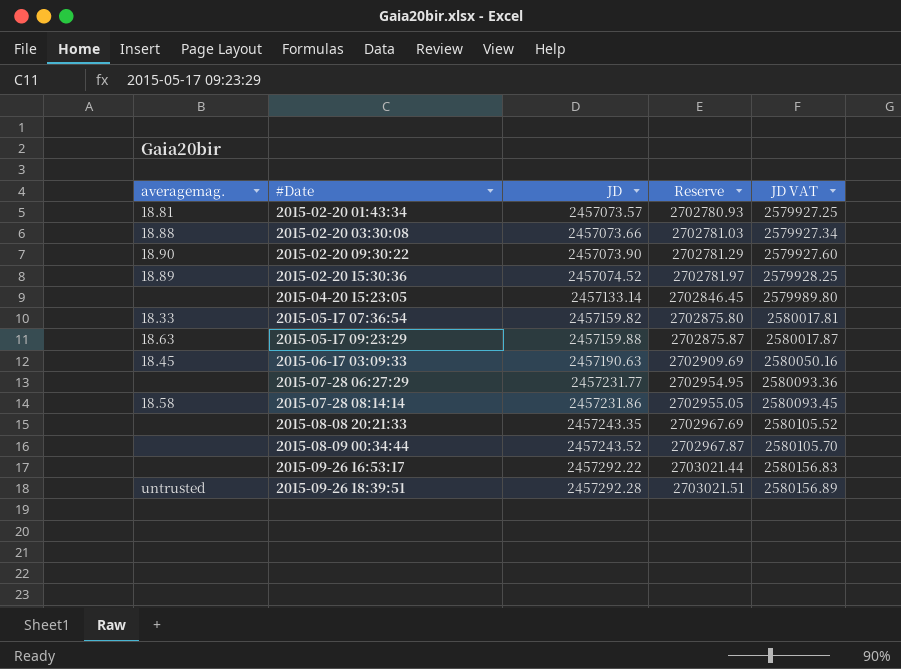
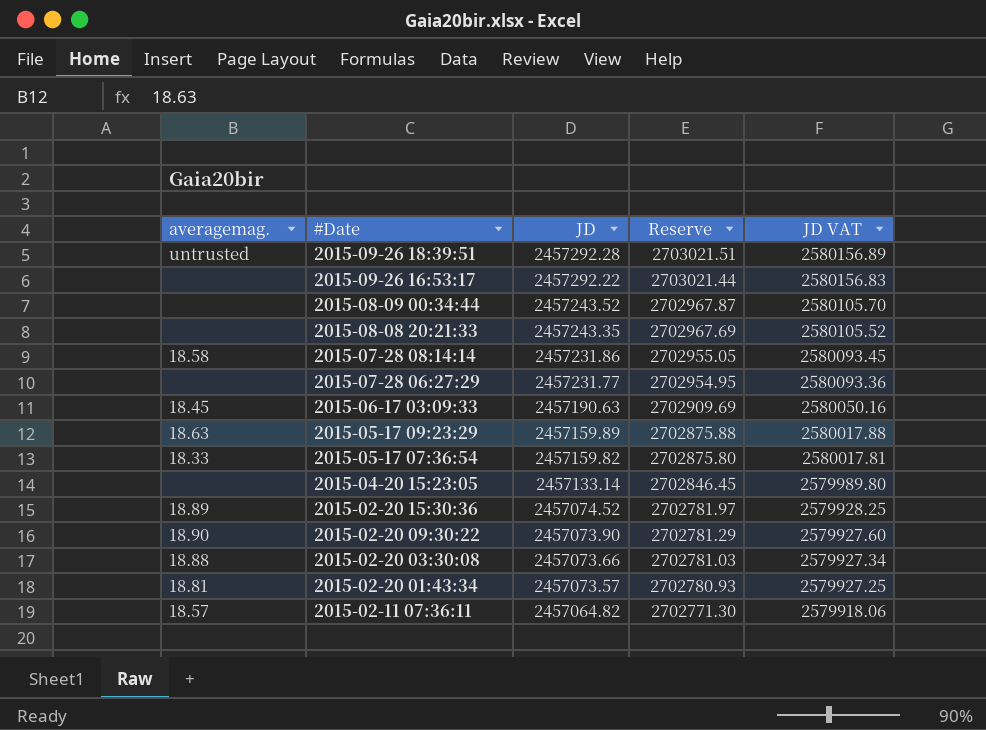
row order: #Date ascending -> #Date descending
2015-05-17 09:23:29 | JD: 2457159.88 -> 2457159.89
2015-05-17 09:23:29 | Reserve: 2702875.87 -> 2702875.88
2015-05-17 09:23:29 | JD VAT: 2580017.87 -> 2580017.88
row 2015-02-11 07:36:11: none -> 18.57 | 2457064.82 | 2702771.30 | 2579918.06

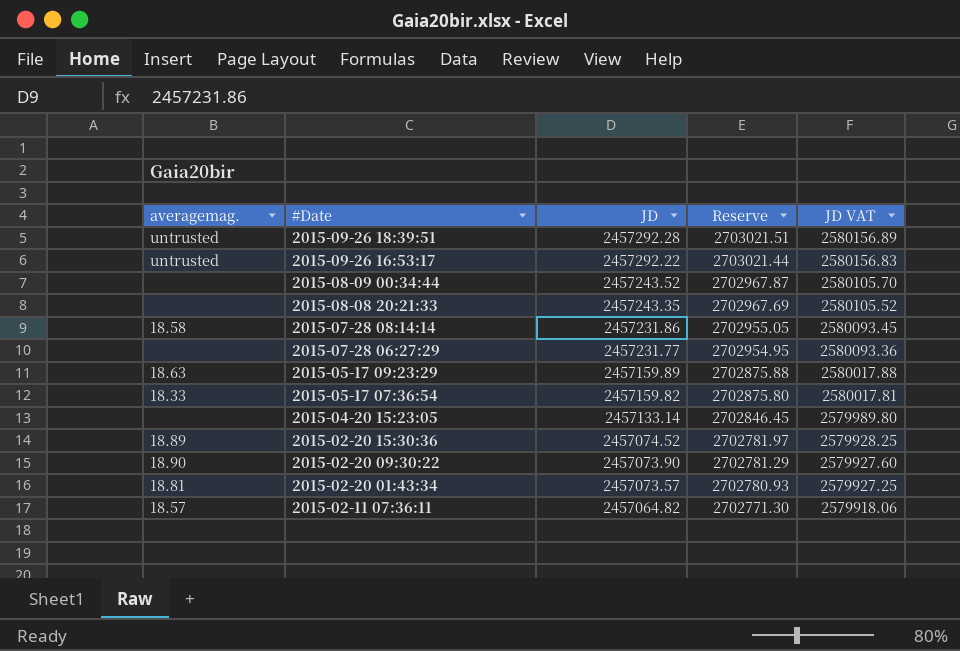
row 2015-06-17 03:09:33: 18.45 | 2457190.63 | 2702909.69 | 2580050.16 -> none
row 2015-02-20 03:30:08: 18.88 | 2457073.66 | 2702781.03 | 2579927.34 -> none
2015-09-26 16:53:17 | averagemag.: none -> untrusted

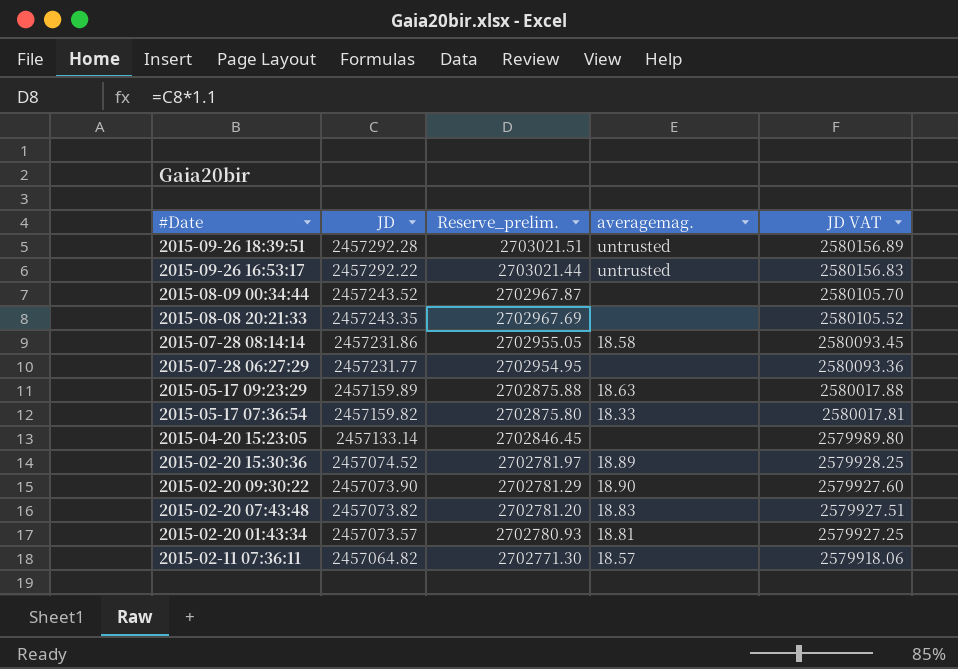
column name: Reserve -> Reserve_prelim.
column averagemag. | position: 1 -> 4
row 2015-02-20 07:43:48: none -> 2457073.82 | 2702781.20 | 18.83 | 2579927.51

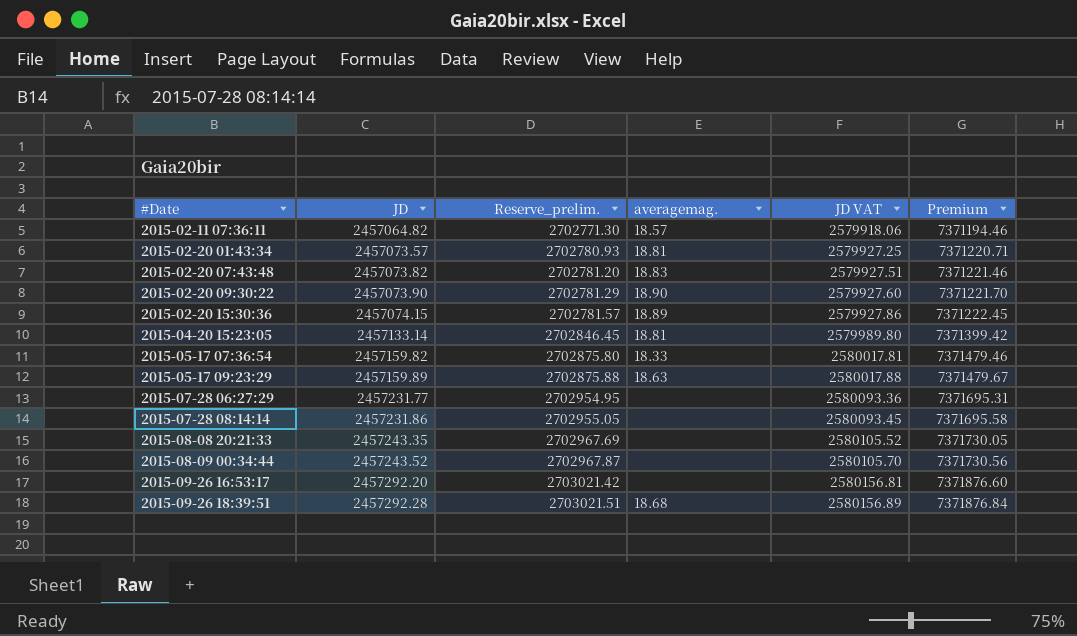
row order: #Date descending -> #Date ascending
column Premium | formula: none -> [JD] * 3
2015-02-20 15:30:36 | JD: 2457074.52 -> 2457074.15
2015-02-20 15:30:36 | Reserve_prelim.: 2702781.97 -> 2702781.57
2015-02-20 15:30:36 | JD VAT: 2579928.25 -> 2579927.86
2015-04-20 15:23:05 | averagemag.: none -> 18.81
2015-07-28 08:14:14 | averagemag.: 18.58 -> none
2015-09-26 16:53:17 | JD: 2457292.22 -> 2457292.20
2015-09-26 16:53:17 | Reserve_prelim.: 2703021.44 -> 2703021.42
2015-09-26 16:53:17 | averagemag.: untrusted -> none
2015-09-26 16:53:17 | JD VAT: 2580156.83 -> 2580156.81
2015-09-26 18:39:51 | averagemag.: untrusted -> 18.68

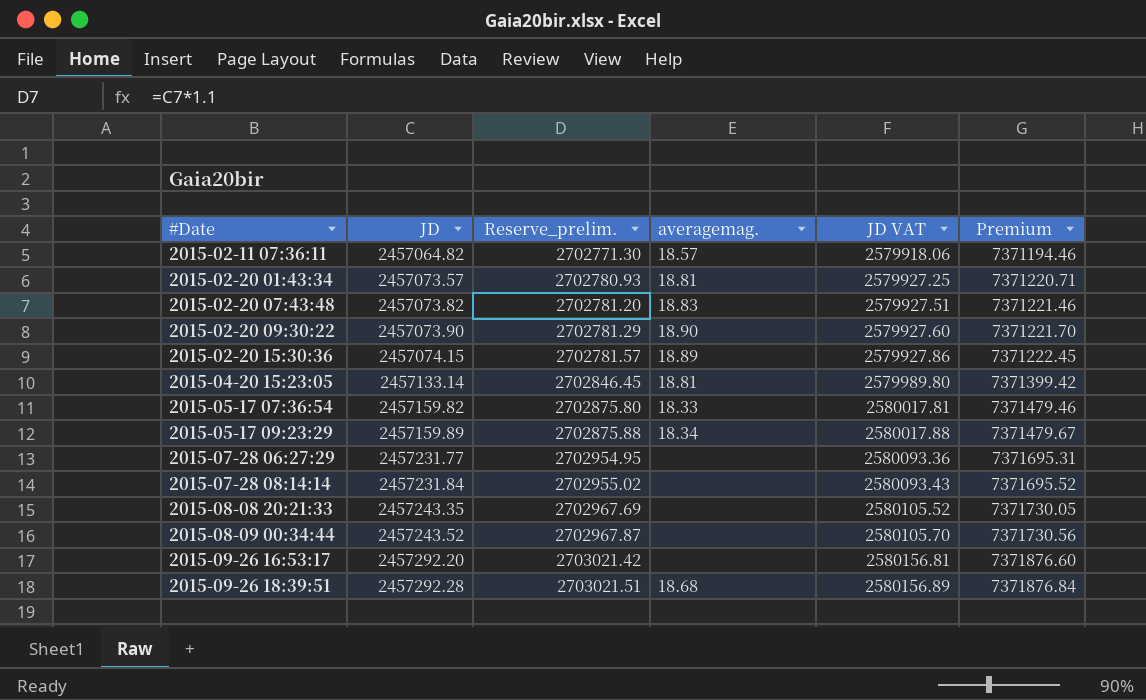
2015-05-17 09:23:29 | averagemag.: 18.63 -> 18.34
2015-07-28 08:14:14 | JD: 2457231.86 -> 2457231.84
2015-07-28 08:14:14 | Reserve_prelim.: 2702955.05 -> 2702955.02
2015-07-28 08:14:14 | JD VAT: 2580093.45 -> 2580093.43
2015-07-28 08:14:14 | Premium: 7371695.58 -> 7371695.52

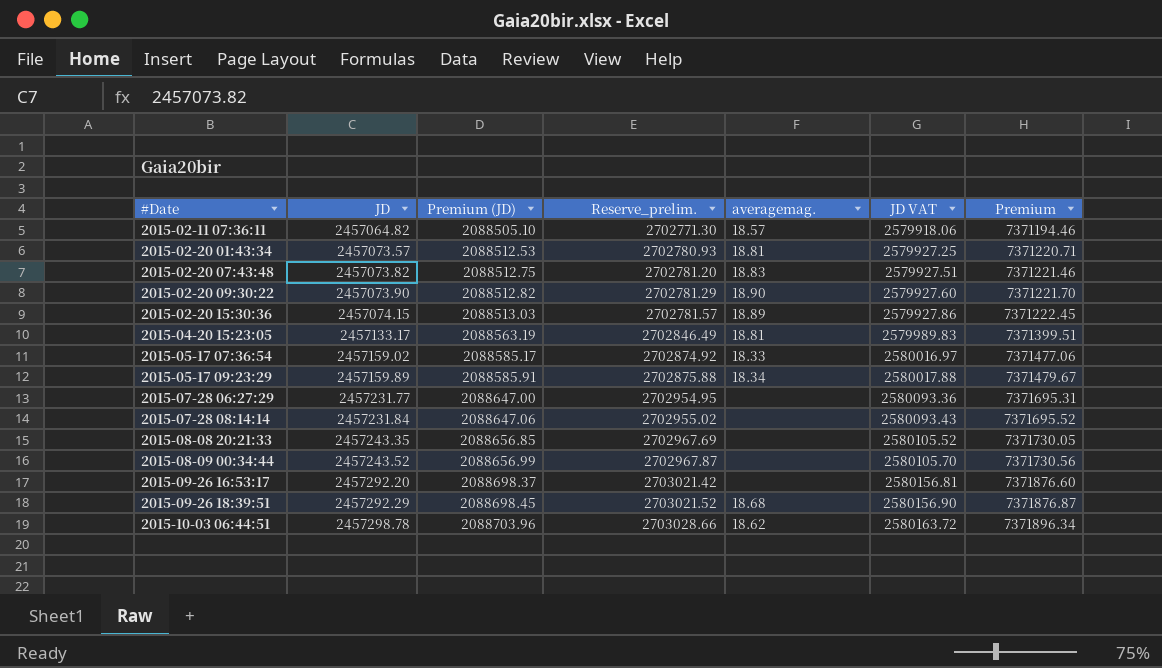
column Premium (JD) | formula: none -> [JD] * 0.85
2015-04-20 15:23:05 | JD: 2457133.14 -> 2457133.17
2015-04-20 15:23:05 | Reserve_prelim.: 2702846.45 -> 2702846.49
2015-04-20 15:23:05 | JD VAT: 2579989.80 -> 2579989.83
2015-04-20 15:23:05 | Premium: 7371399.42 -> 7371399.51
2015-05-17 07:36:54 | JD: 2457159.82 -> 2457159.02
2015-05-17 07:36:54 | Reserve_prelim.: 2702875.80 -> 2702874.92
2015-05-17 07:36:54 | JD VAT: 2580017.81 -> 2580016.97
2015-05-17 07:36:54 | Premium: 7371479.46 -> 7371477.06
2015-09-26 18:39:51 | JD: 2457292.28 -> 2457292.29
2015-09-26 18:39:51 | Reserve_prelim.: 2703021.51 -> 2703021.52
2015-09-26 18:39:51 | JD VAT: 2580156.89 -> 2580156.90
2015-09-26 18:39:51 | Premium: 7371876.84 -> 7371876.87
row 2015-10-03 06:44:51: none -> 2457298.78 | 2088703.96 | 2703028.66 | 18.62 | 2580163.72 | 7371896.34

